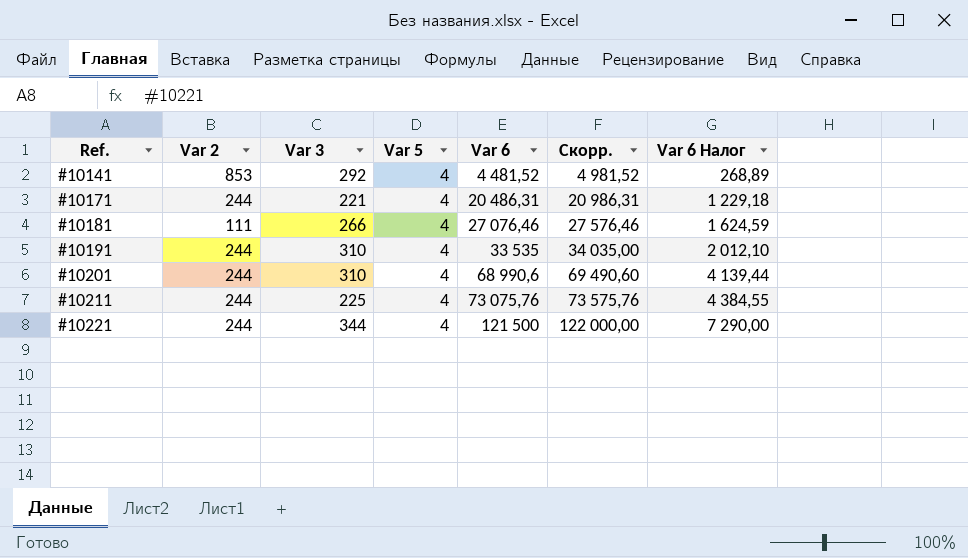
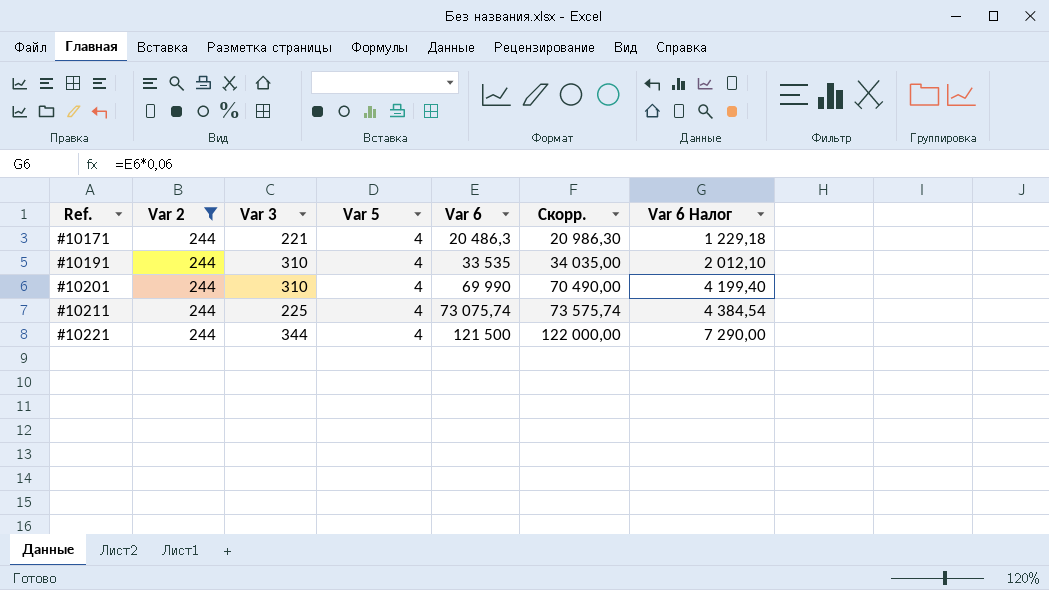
filter: none -> Var 2 = 244
#10171 | Var 6: 20 486,31 -> 20 486,3
#10171 | Скорр.: 20 986,31 -> 20 986,30
#10201 | Var 6: 68 990,6 -> 69 990
#10201 | Скорр.: 69 490,60 -> 70 490,00
#10201 | Var 6 Налог: 4 139,44 -> 4 199,40
#10211 | Var 6: 73 075,76 -> 73 075,74
#10211 | Скорр.: 73 575,76 -> 73 575,74
#10211 | Var 6 Налог: 4 384,55 -> 4 384,54

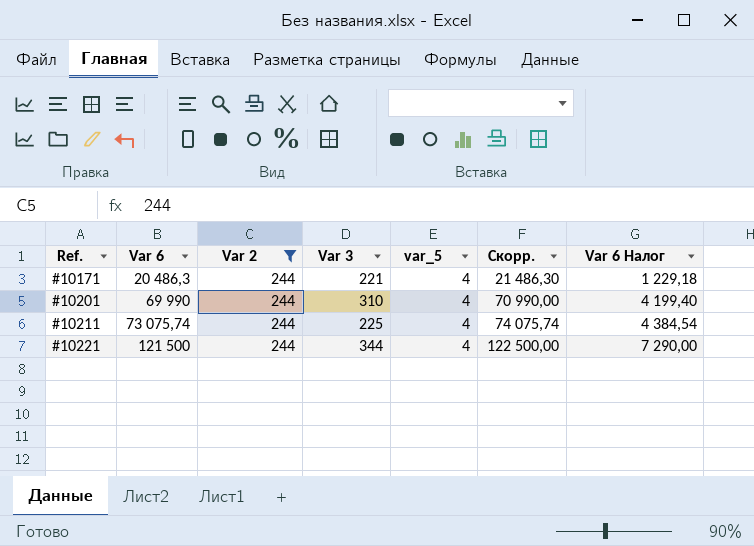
column Var 6 | position: 5 -> 2
column name: Var 5 -> var_5
column Скорр. | formula: [Var 6] + 500 -> [Var 6] + 1000
row #10191: 244 | 310 | 4 | 33 535 | 34 035,00 | 2 012,10 -> none

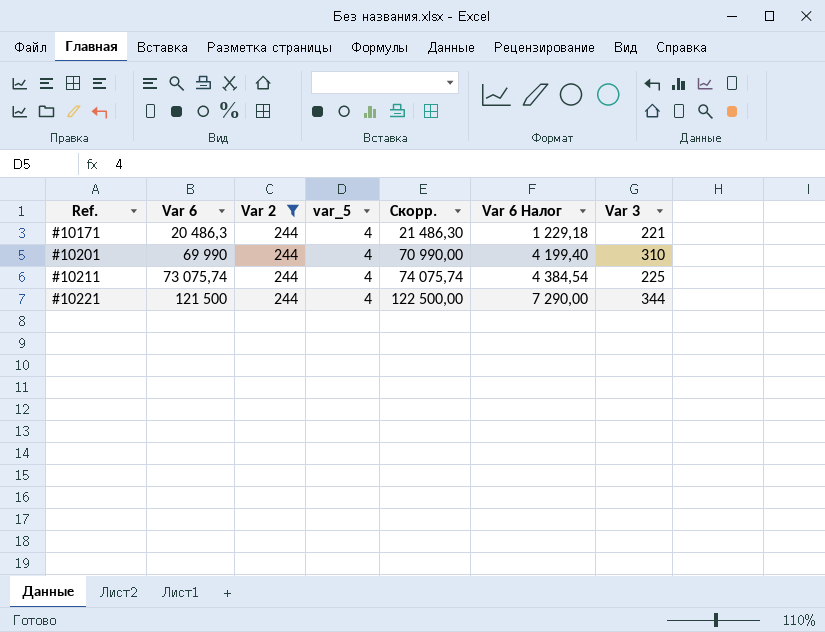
column Var 3 | position: 4 -> 7

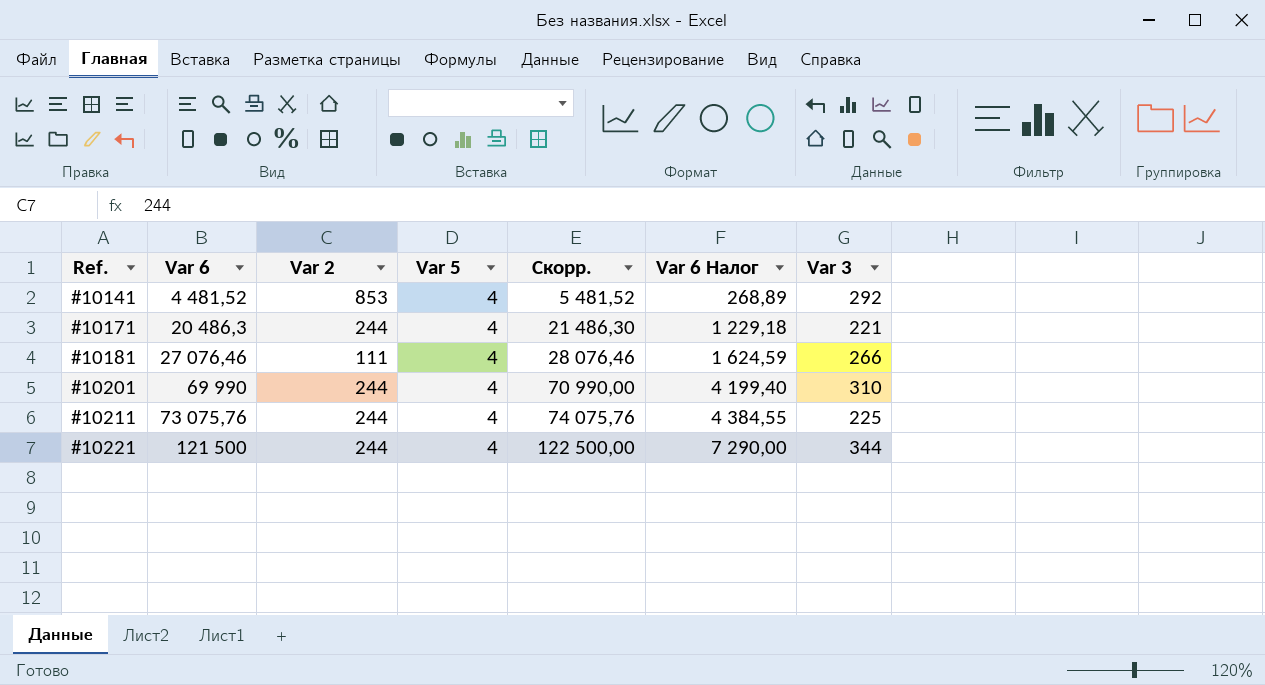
filter: Var 2 = 244 -> none
column name: var_5 -> Var 5
#10211 | Var 6: 73 075,74 -> 73 075,76
#10211 | Скорр.: 74 075,74 -> 74 075,76
#10211 | Var 6 Налог: 4 384,54 -> 4 384,55

